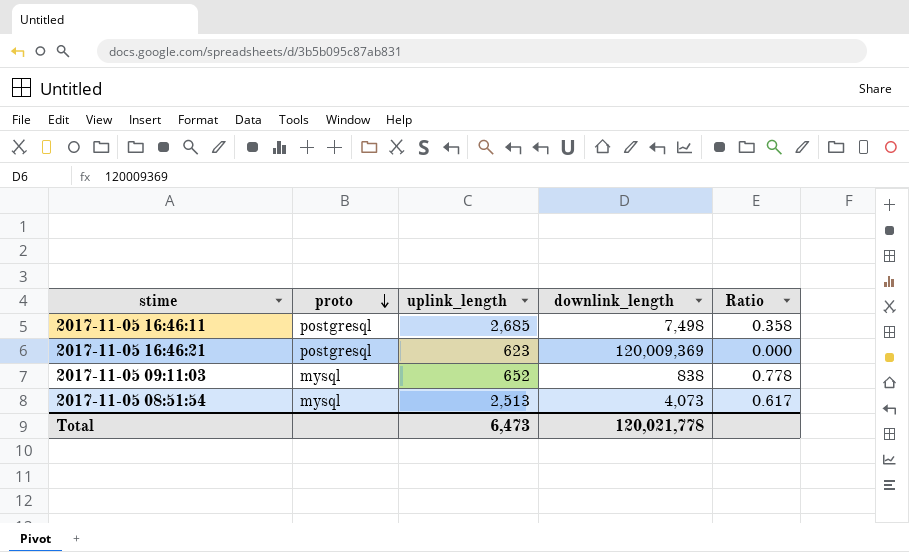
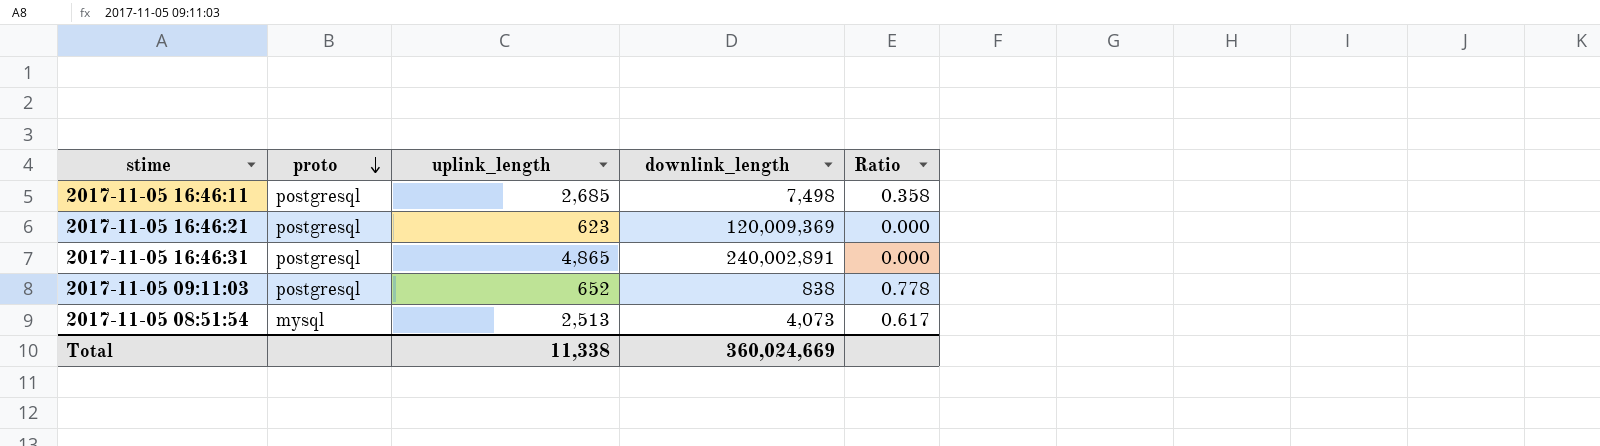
row 2017-11-05 16:46:31: none -> postgresql | 4,865 | 240,002,891 | 0.000
2017-11-05 09:11:03 | proto: mysql -> postgresql
Total | uplink_length: 6,473 -> 11,338
Total | downlink_length: 120,021,778 -> 360,024,669

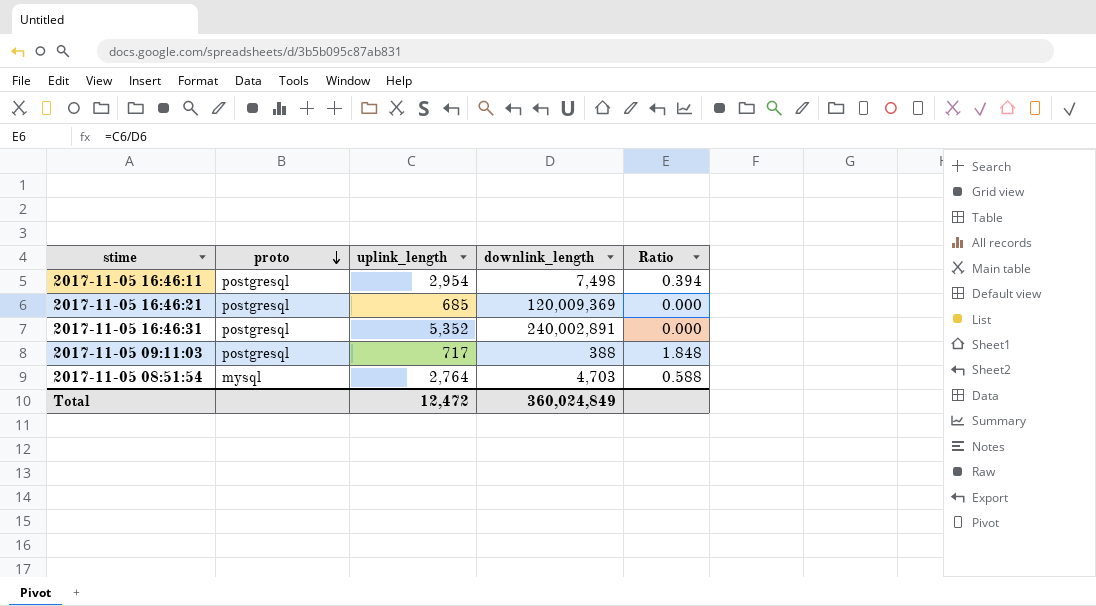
2017-11-05 16:46:11 | uplink_length: 2,685 -> 2,954
2017-11-05 16:46:11 | Ratio: 0.358 -> 0.394
2017-11-05 16:46:21 | uplink_length: 623 -> 685
2017-11-05 16:46:31 | uplink_length: 4,865 -> 5,352
2017-11-05 09:11:03 | uplink_length: 652 -> 717
2017-11-05 09:11:03 | downlink_length: 838 -> 388
2017-11-05 09:11:03 | Ratio: 0.778 -> 1.848
2017-11-05 08:51:54 | uplink_length: 2,513 -> 2,764
2017-11-05 08:51:54 | downlink_length: 4,073 -> 4,703
2017-11-05 08:51:54 | Ratio: 0.617 -> 0.588
Total | uplink_length: 11,338 -> 12,472
Total | downlink_length: 360,024,669 -> 360,024,849

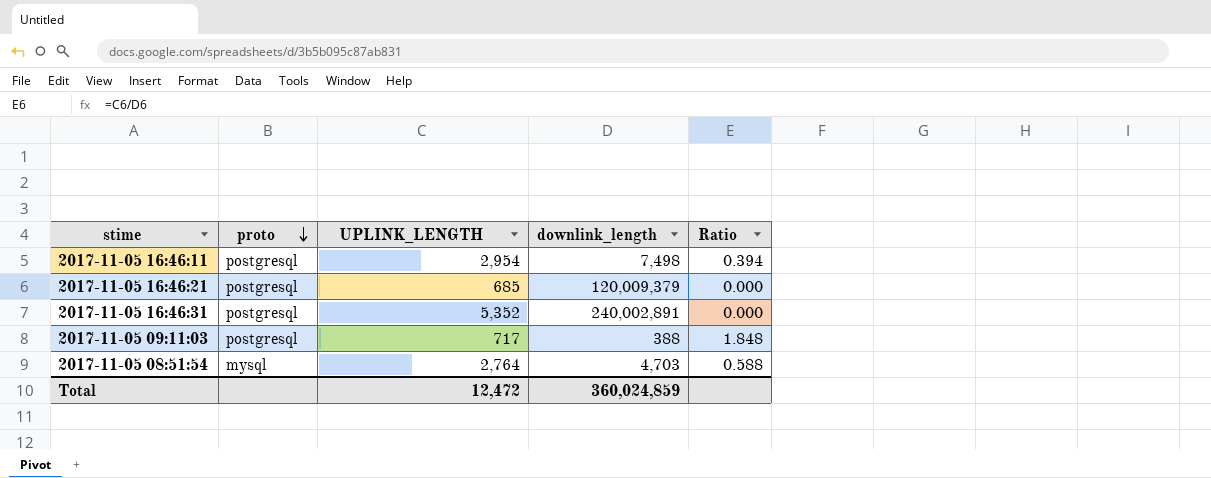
column name: uplink_length -> UPLINK_LENGTH
2017-11-05 16:46:21 | downlink_length: 120,009,369 -> 120,009,379
Total | downlink_length: 360,024,849 -> 360,024,859

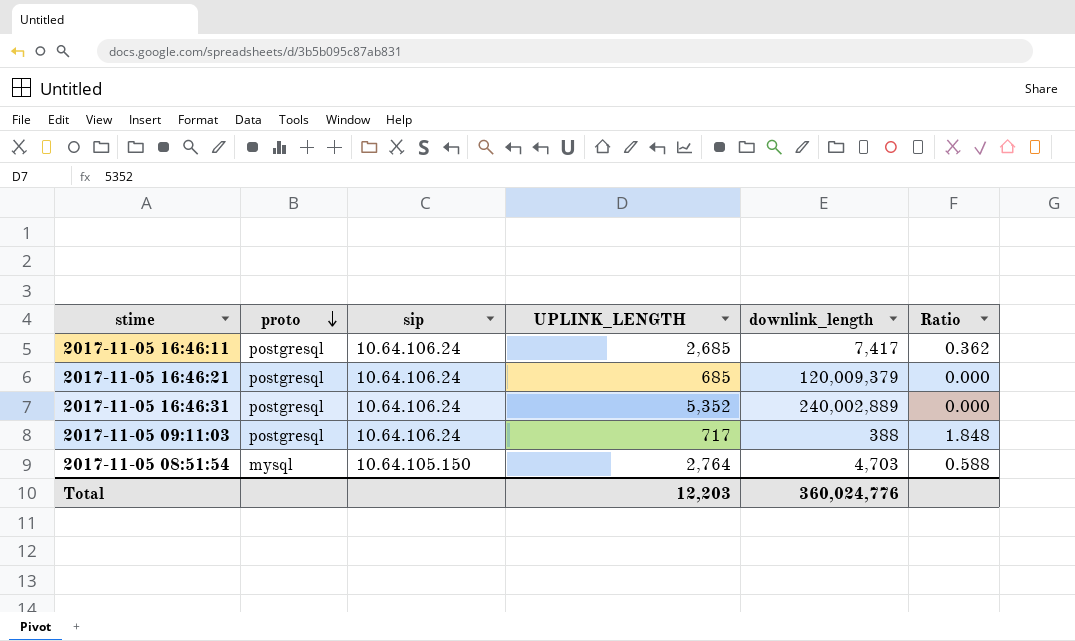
column sip | position: none -> 3
2017-11-05 16:46:11 | UPLINK_LENGTH: 2,954 -> 2,685
2017-11-05 16:46:11 | downlink_length: 7,498 -> 7,417
2017-11-05 16:46:11 | Ratio: 0.394 -> 0.362
2017-11-05 16:46:31 | downlink_length: 240,002,891 -> 240,002,889
Total | UPLINK_LENGTH: 12,472 -> 12,203
Total | downlink_length: 360,024,859 -> 360,024,776

